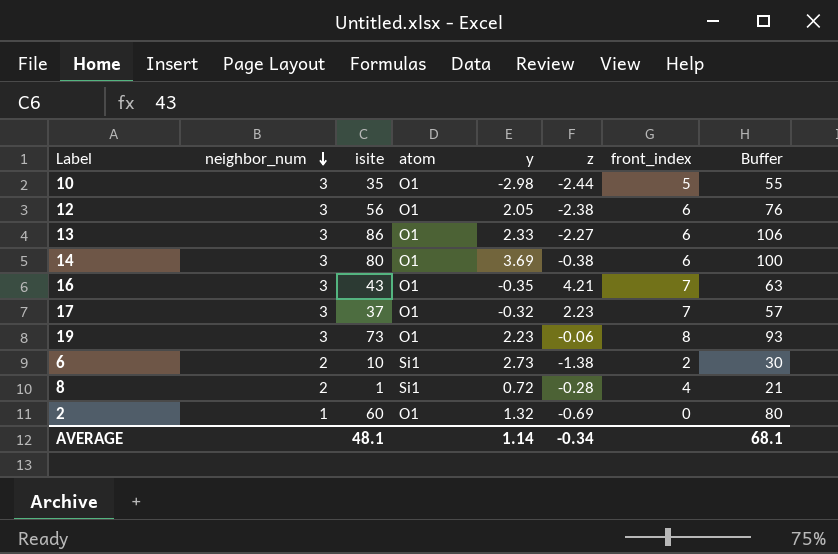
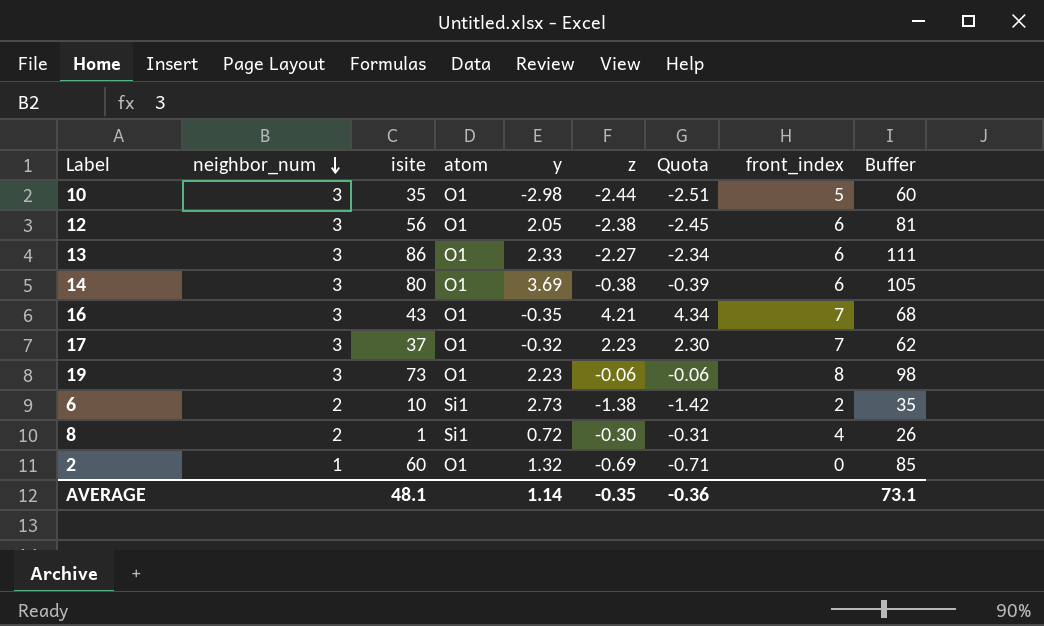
column Quota | formula: none -> [z] * 1.03
column Buffer | formula: [isite] + 20 -> [isite] + 25
8 | z: -0.28 -> -0.30
AVERAGE | z: -0.34 -> -0.35
AVERAGE | Buffer: 68.1 -> 73.1

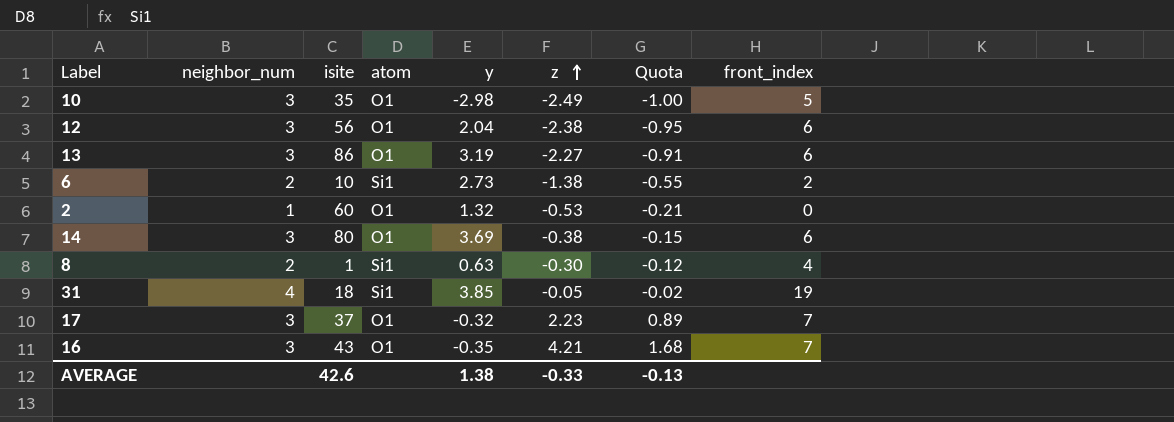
row order: neighbor_num descending -> z ascending
column Buffer | formula: [isite] + 25 -> none
column Quota | formula: [z] * 1.03 -> [z] * 0.4
row 19: 3 | 73 | O1 | 2.23 | -0.06 | -0.06 | 8 | 98 -> none
10 | z: -2.44 -> -2.49
12 | y: 2.05 -> 2.04
13 | y: 2.33 -> 3.19
2 | z: -0.69 -> -0.53
8 | y: 0.72 -> 0.63
row 31: none -> 4 | 18 | Si1 | 3.85 | -0.05 | -0.02 | 19
AVERAGE | isite: 48.1 -> 42.6
AVERAGE | y: 1.14 -> 1.38
AVERAGE | z: -0.35 -> -0.33
AVERAGE | Quota: -0.36 -> -0.13

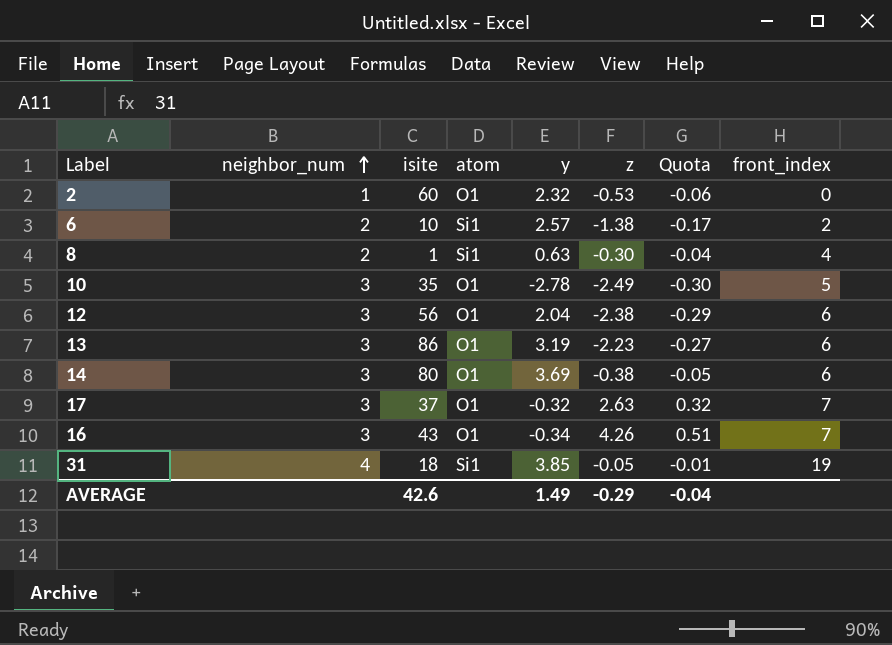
row order: z ascending -> neighbor_num ascending
column Quota | formula: [z] * 0.4 -> [z] * 0.12
2 | y: 1.32 -> 2.32
6 | y: 2.73 -> 2.57
10 | y: -2.98 -> -2.78
13 | z: -2.27 -> -2.23
17 | z: 2.23 -> 2.63
16 | y: -0.35 -> -0.34
16 | z: 4.21 -> 4.26
AVERAGE | y: 1.38 -> 1.49
AVERAGE | z: -0.33 -> -0.29
AVERAGE | Quota: -0.13 -> -0.04

